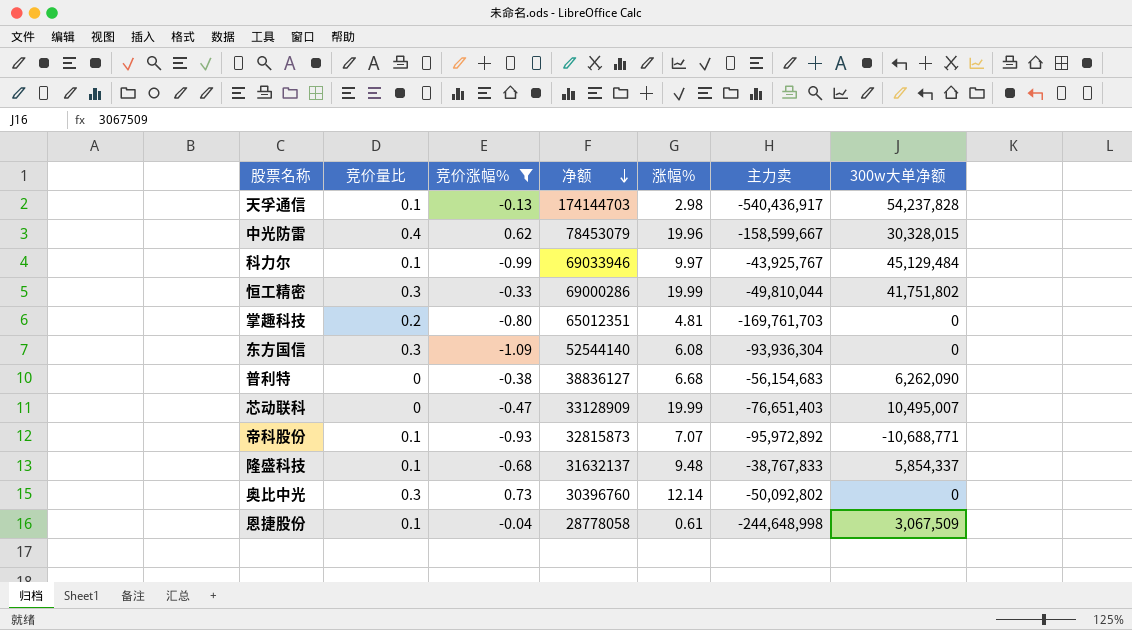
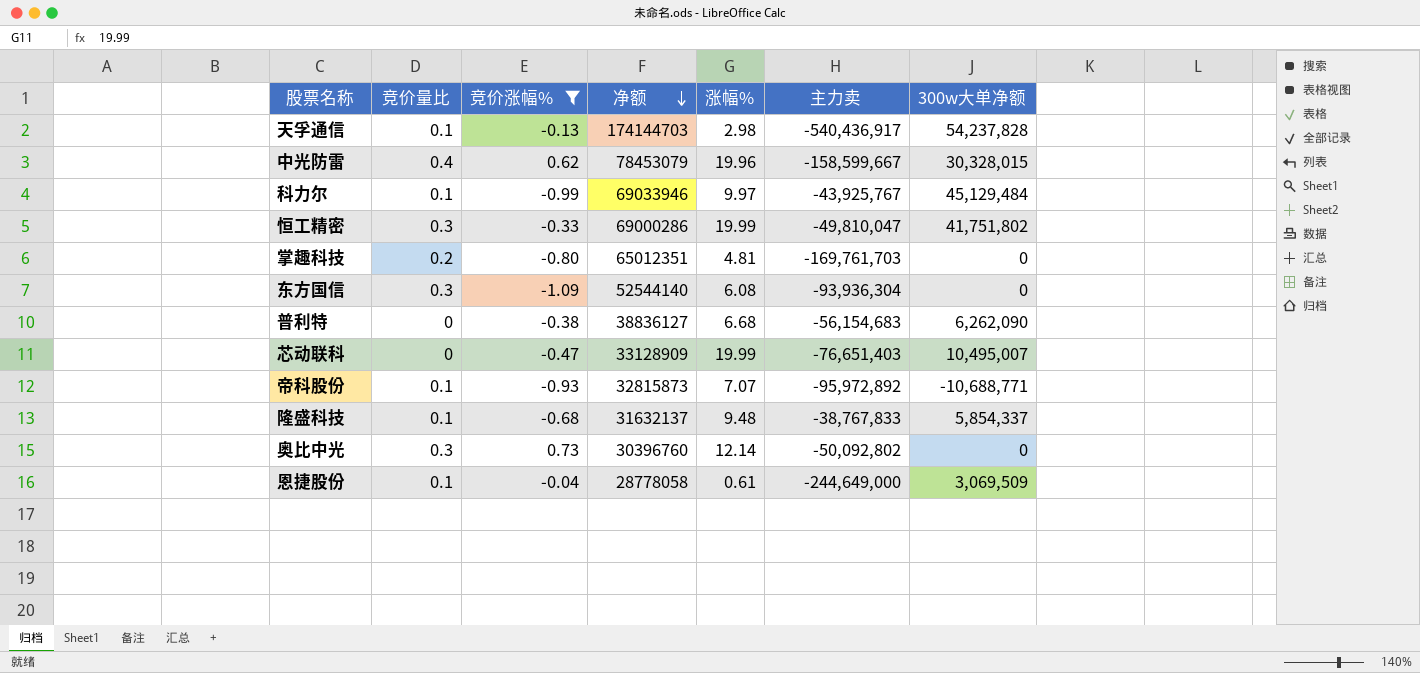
恒工精密 | 主力卖: -49,810,044 -> -49,810,047
恩捷股份 | 主力卖: -244,648,998 -> -244,649,000
恩捷股份 | 300w大单净额: 3,067,509 -> 3,069,509

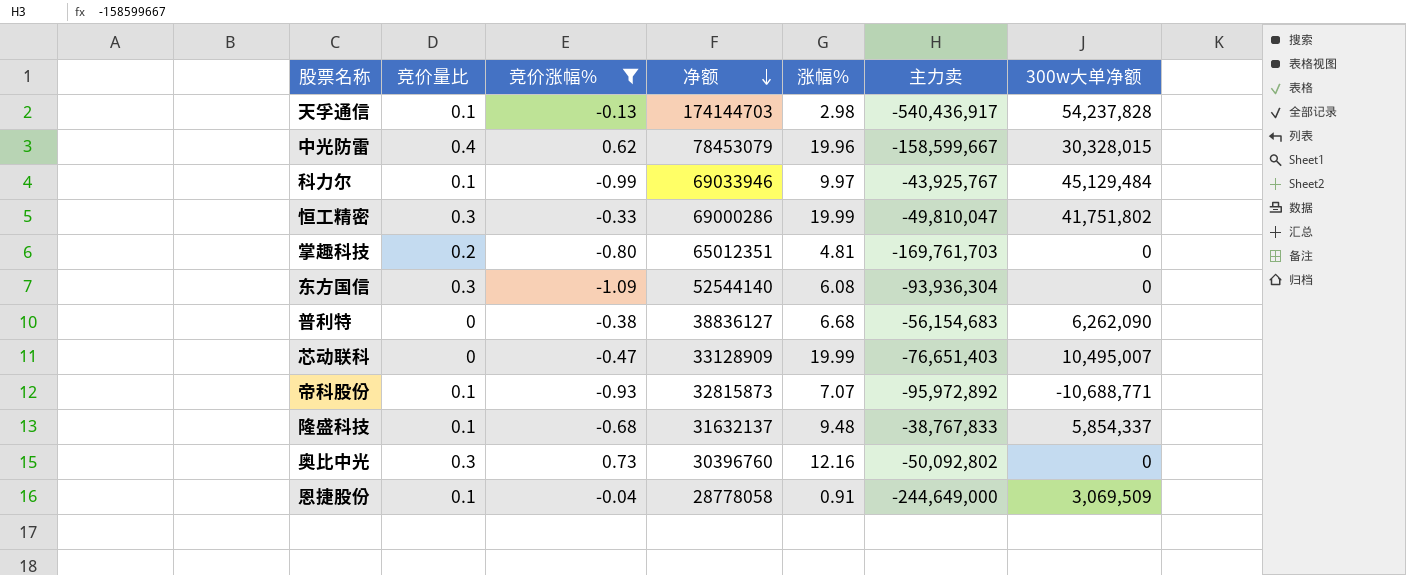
奥比中光 | 涨幅%: 12.14 -> 12.16
恩捷股份 | 涨幅%: 0.61 -> 0.91

